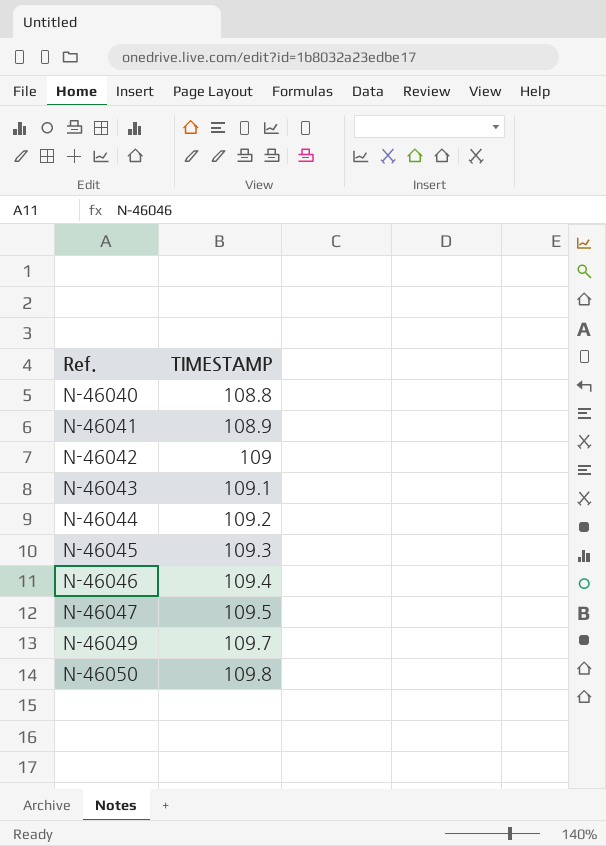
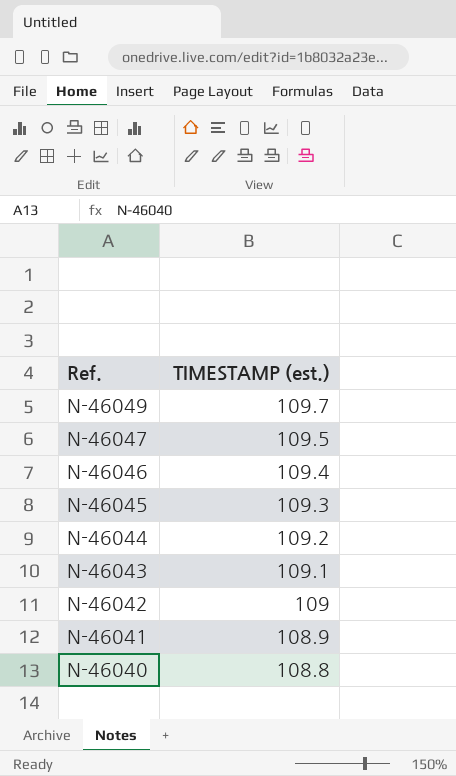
row order: Ref. ascending -> Ref. descending
column name: TIMESTAMP -> TIMESTAMP (est.)
row N-46050: 109.8 -> none

